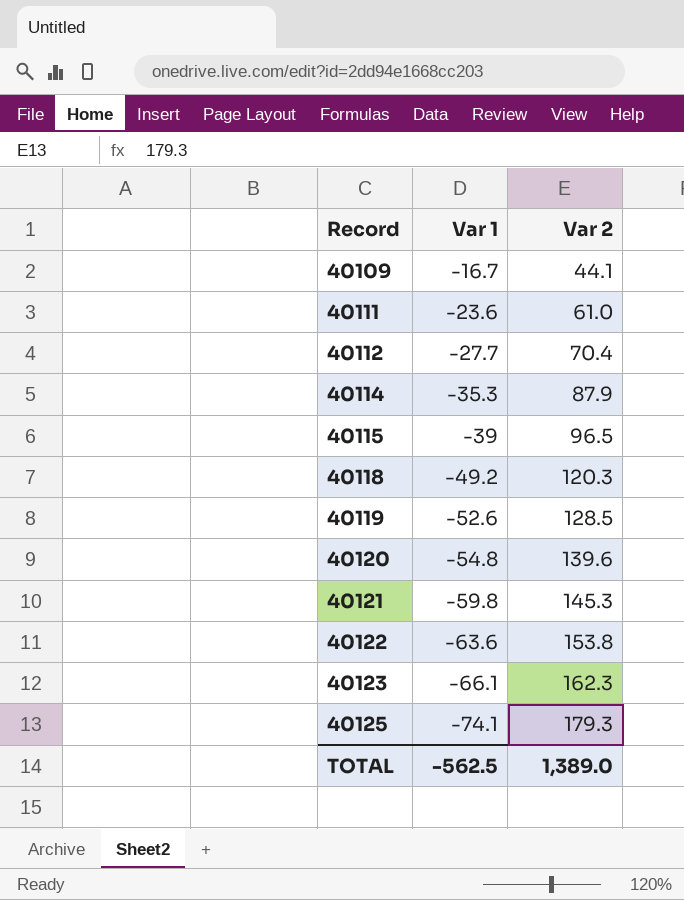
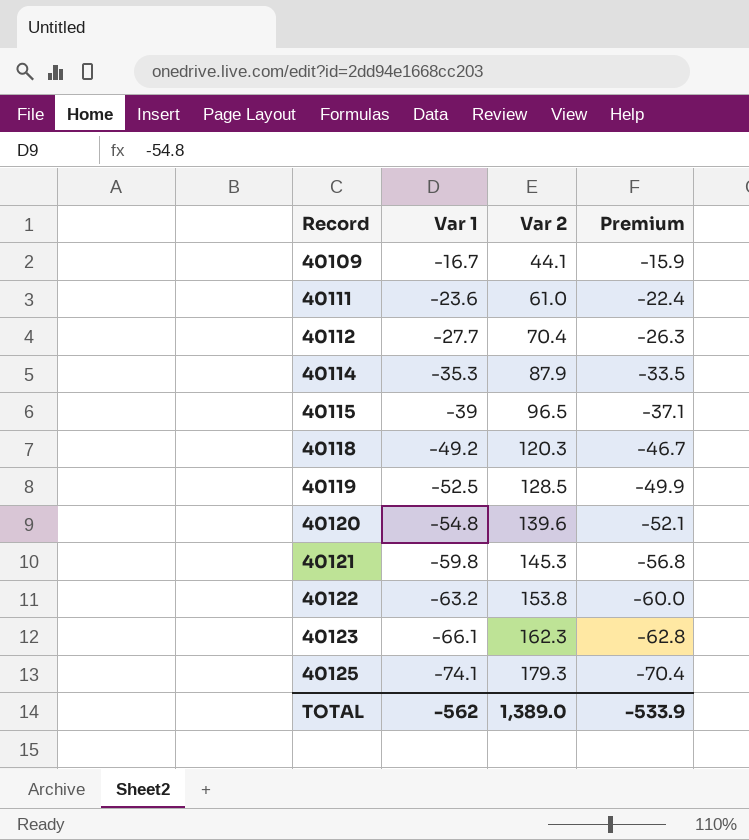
column Premium | formula: none -> [Var 1] * 0.95
40119 | Var 1: -52.6 -> -52.5
40122 | Var 1: -63.6 -> -63.2
TOTAL | Var 1: -562.5 -> -562

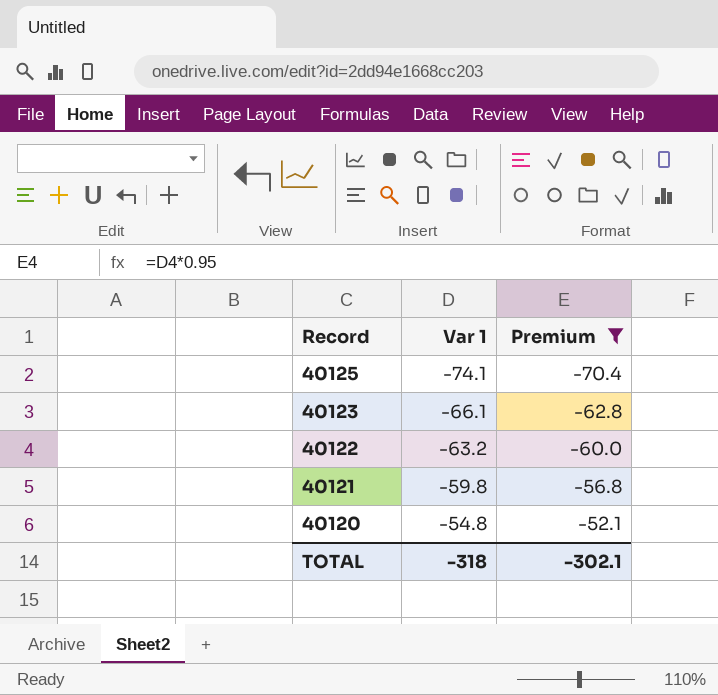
filter: none -> Premium <= -52.1
row order: Record ascending -> Record descending
column Var 2 | position: 3 -> none
TOTAL | Var 1: -562 -> -318
TOTAL | Premium: -533.9 -> -302.1

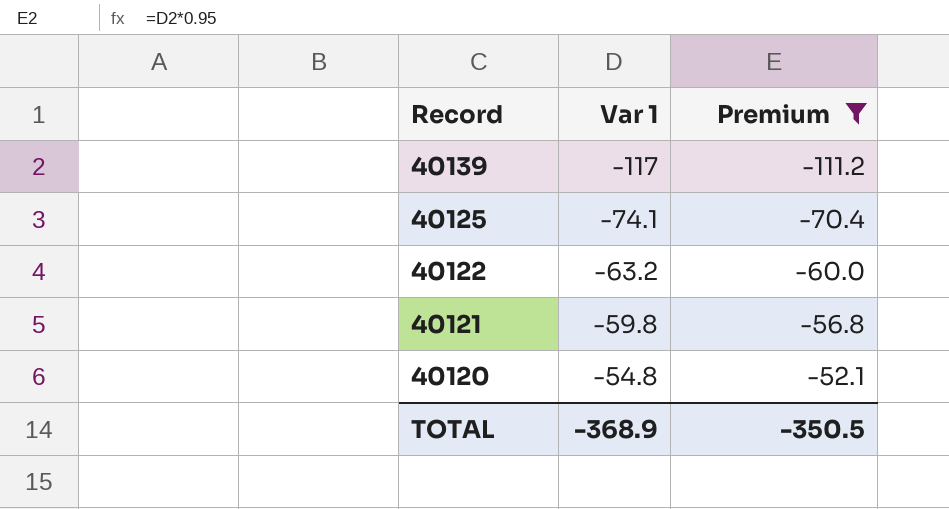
row 40123: -66.1 | -62.8 -> none
row 40139: none -> -117 | -111.2
TOTAL | Var 1: -318 -> -368.9
TOTAL | Premium: -302.1 -> -350.5

